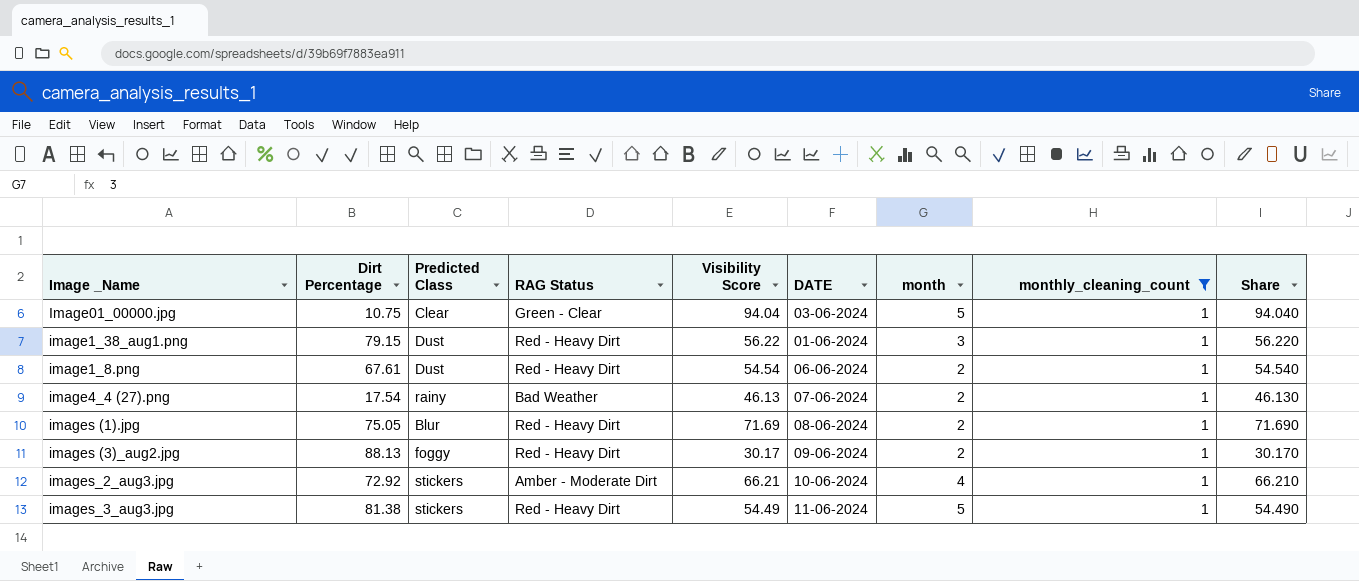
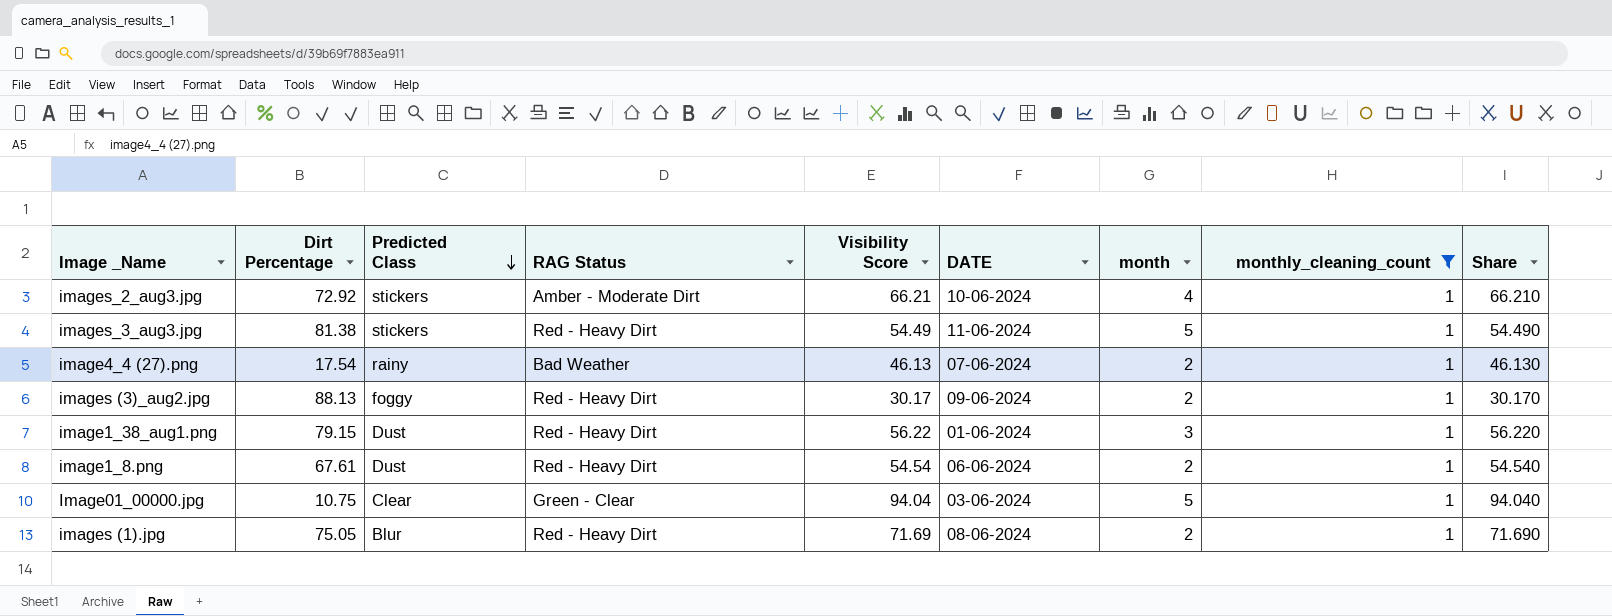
row order: none -> Predicted Class descending

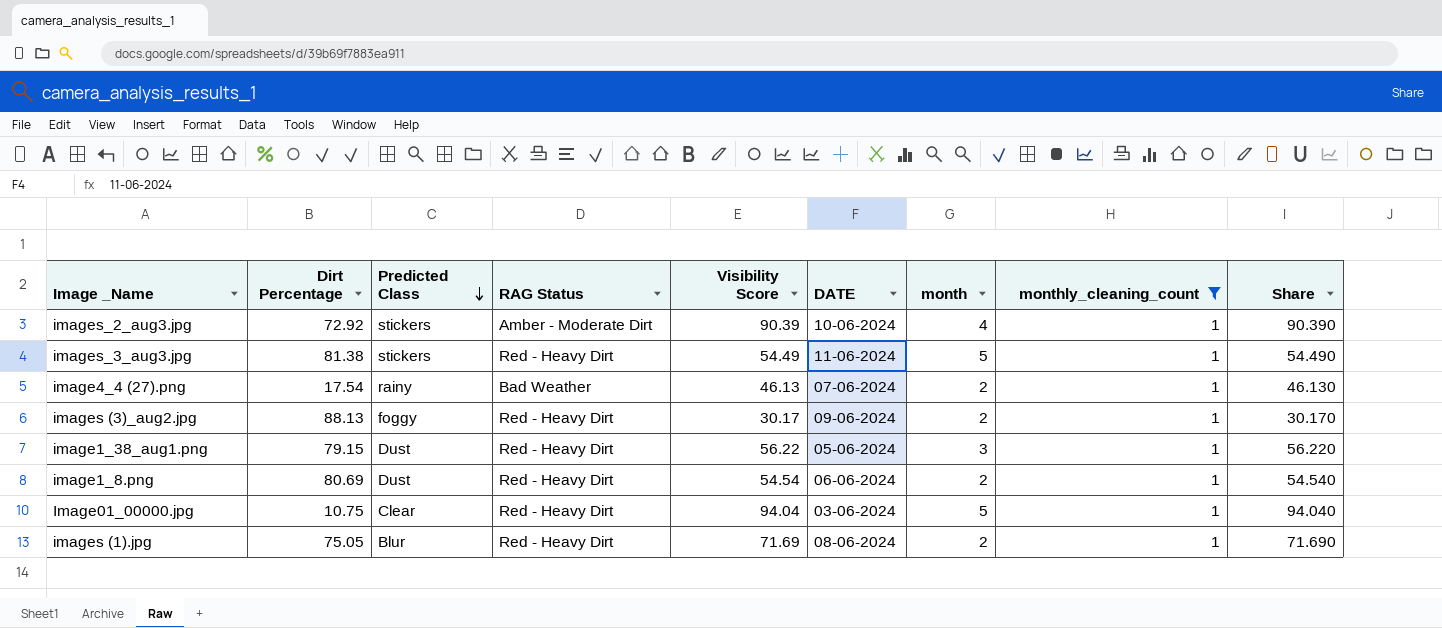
images_2_aug3.jpg | Visibility Score: 66.21 -> 90.39
images_2_aug3.jpg | Share: 66.210 -> 90.390
image1_38_aug1.png | DATE: 01-06-2024 -> 05-06-2024
image1_8.png | Dirt Percentage: 67.61 -> 80.69
Image01_00000.jpg | RAG Status: Green - Clear -> Red - Heavy Dirt

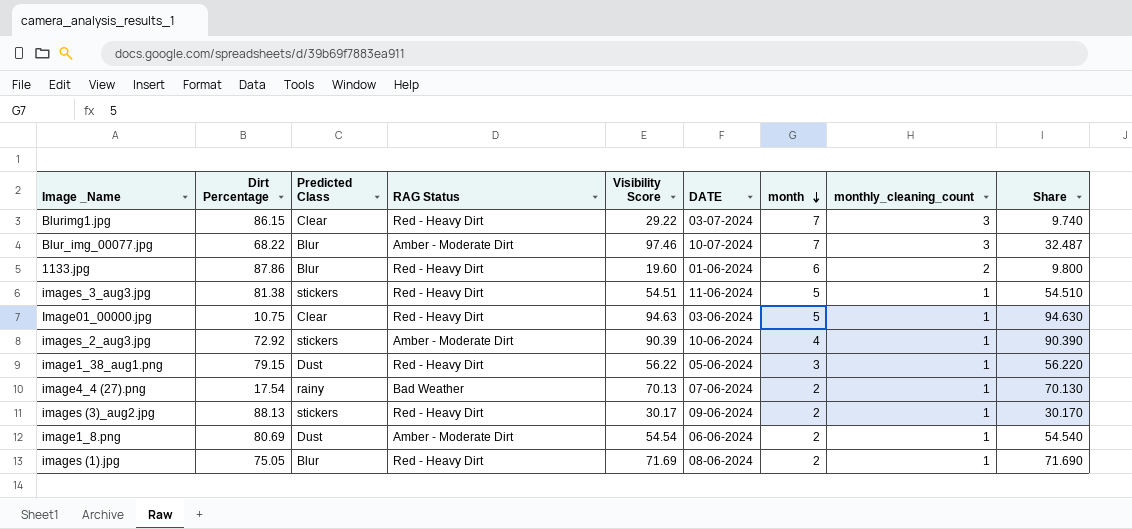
filter: monthly_cleaning_count = 1 -> none
row order: Predicted Class descending -> month descending
images_3_aug3.jpg | Visibility Score: 54.49 -> 54.51
images_3_aug3.jpg | Share: 54.490 -> 54.510
Image01_00000.jpg | Visibility Score: 94.04 -> 94.63
Image01_00000.jpg | Share: 94.040 -> 94.630
image4_4 (27).png | Visibility Score: 46.13 -> 70.13
image4_4 (27).png | Share: 46.130 -> 70.130
images (3)_aug2.jpg | Predicted Class: foggy -> stickers
image1_8.png | RAG Status: Red - Heavy Dirt -> Amber - Moderate Dirt

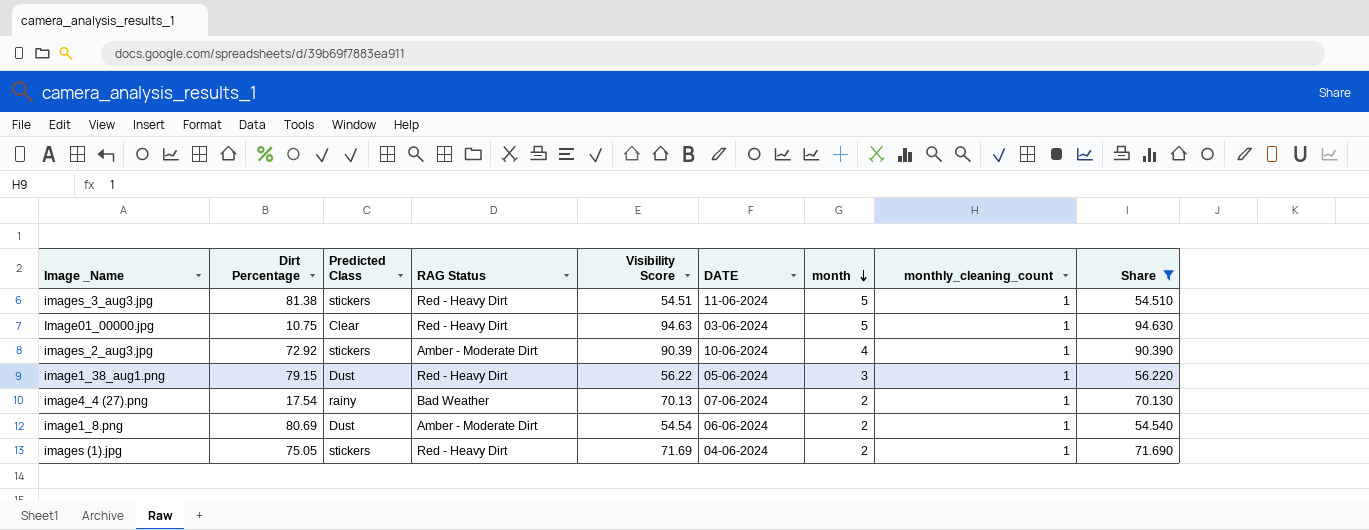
filter: none -> Share >= 54.510
images (1).jpg | Predicted Class: Blur -> stickers
images (1).jpg | DATE: 08-06-2024 -> 04-06-2024

